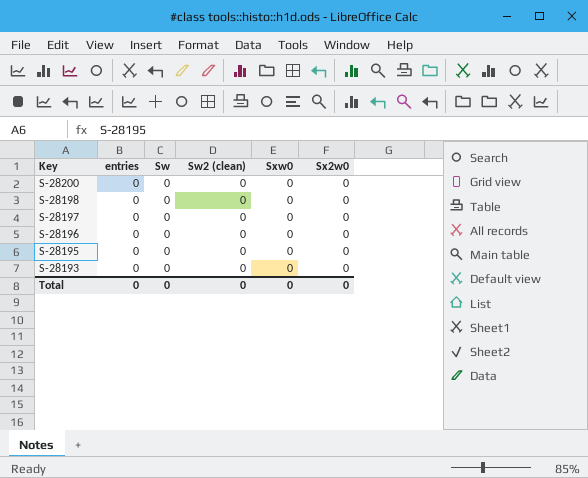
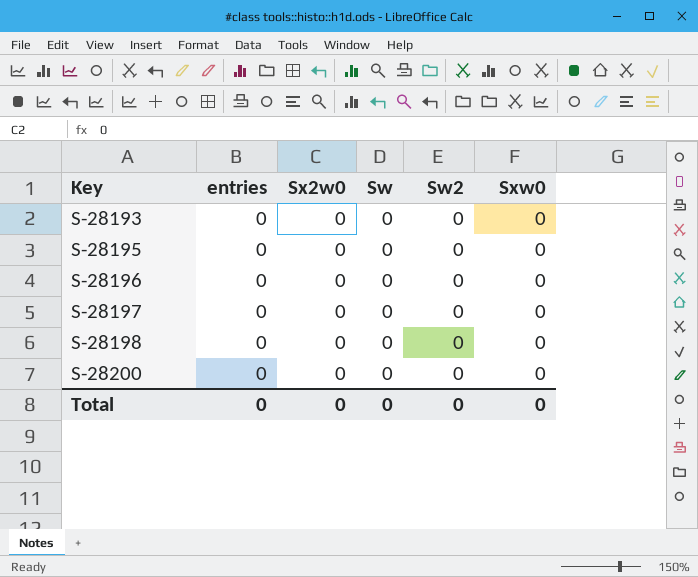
row order: Key descending -> Key ascending
column Sx2w0 | position: 6 -> 3
column name: Sw2 (clean) -> Sw2

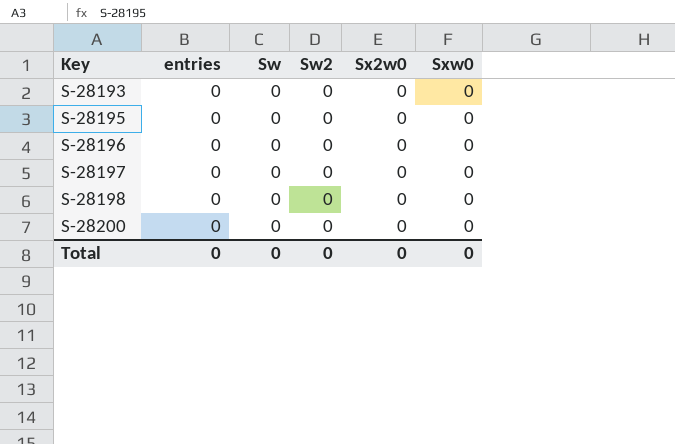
column Sx2w0 | position: 3 -> 5

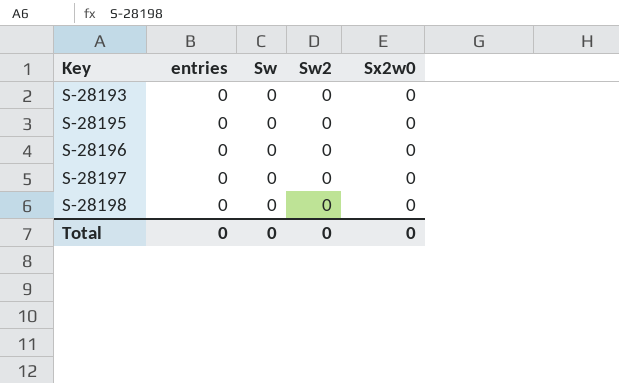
column Sxw0 | position: 6 -> none
row S-28200: 0 | 0 | 0 | 0 | 0 -> none

